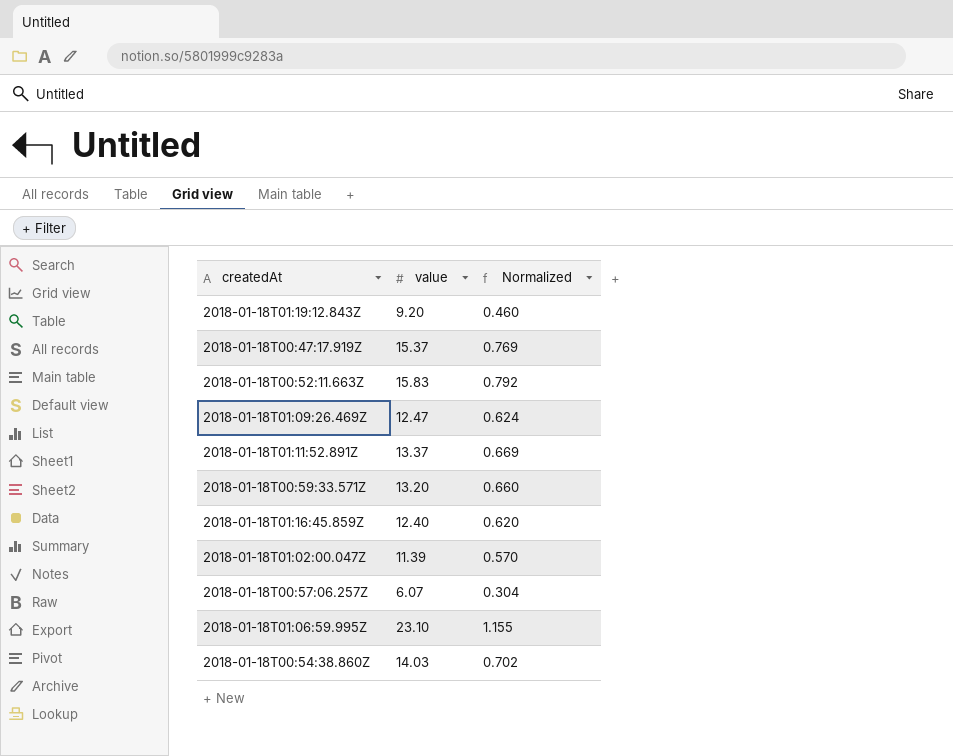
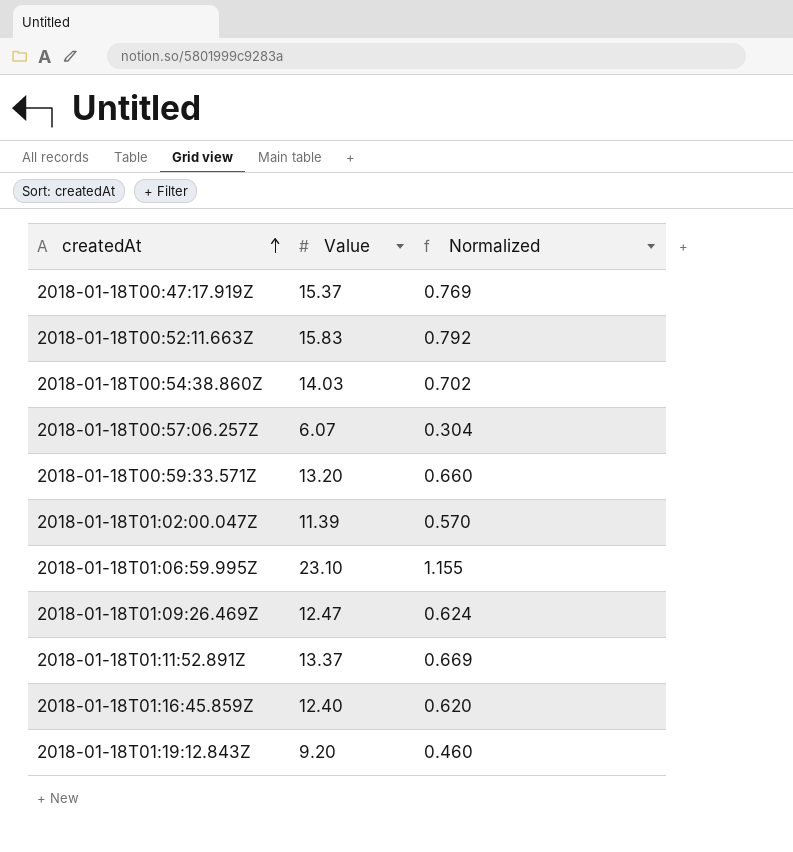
row order: none -> createdAt ascending
column name: value -> Value

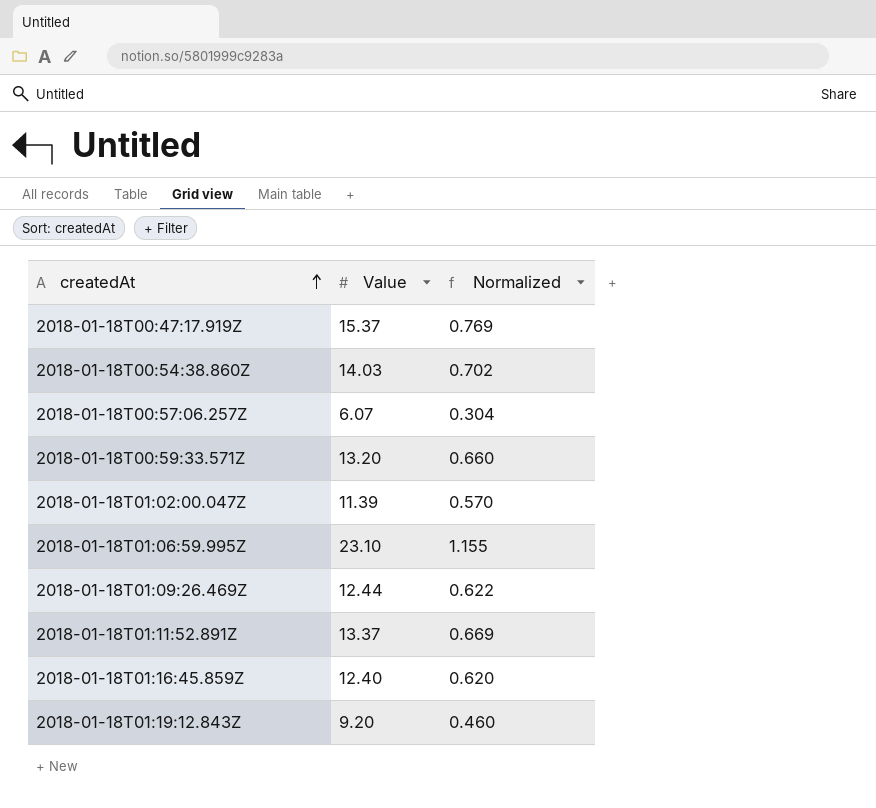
row 2018-01-18T00:52:11.663Z: 15.83 | 0.792 -> none
2018-01-18T01:09:26.469Z | Value: 12.47 -> 12.44
2018-01-18T01:09:26.469Z | Normalized: 0.624 -> 0.622

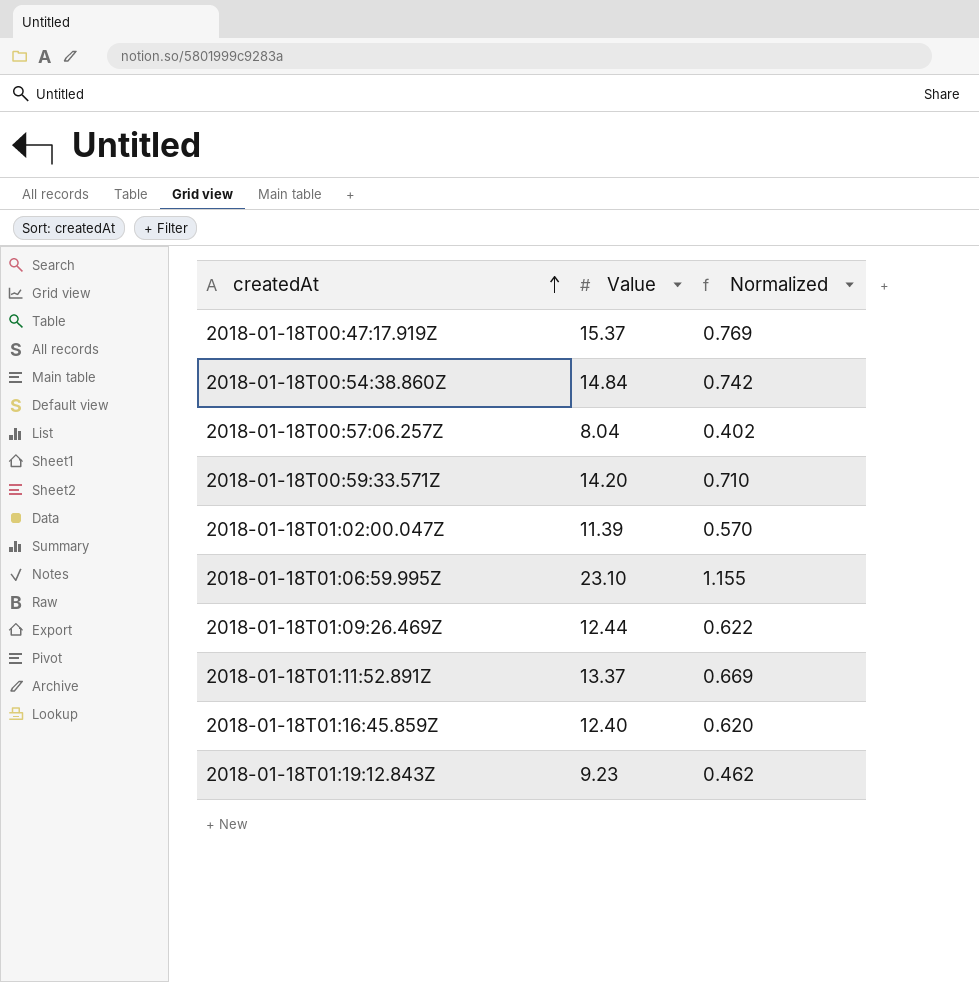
2018-01-18T00:54:38.860Z | Value: 14.03 -> 14.84
2018-01-18T00:54:38.860Z | Normalized: 0.702 -> 0.742
2018-01-18T00:57:06.257Z | Value: 6.07 -> 8.04
2018-01-18T00:57:06.257Z | Normalized: 0.304 -> 0.402
2018-01-18T00:59:33.571Z | Value: 13.20 -> 14.20
2018-01-18T00:59:33.571Z | Normalized: 0.660 -> 0.710
2018-01-18T01:19:12.843Z | Value: 9.20 -> 9.23
2018-01-18T01:19:12.843Z | Normalized: 0.460 -> 0.462

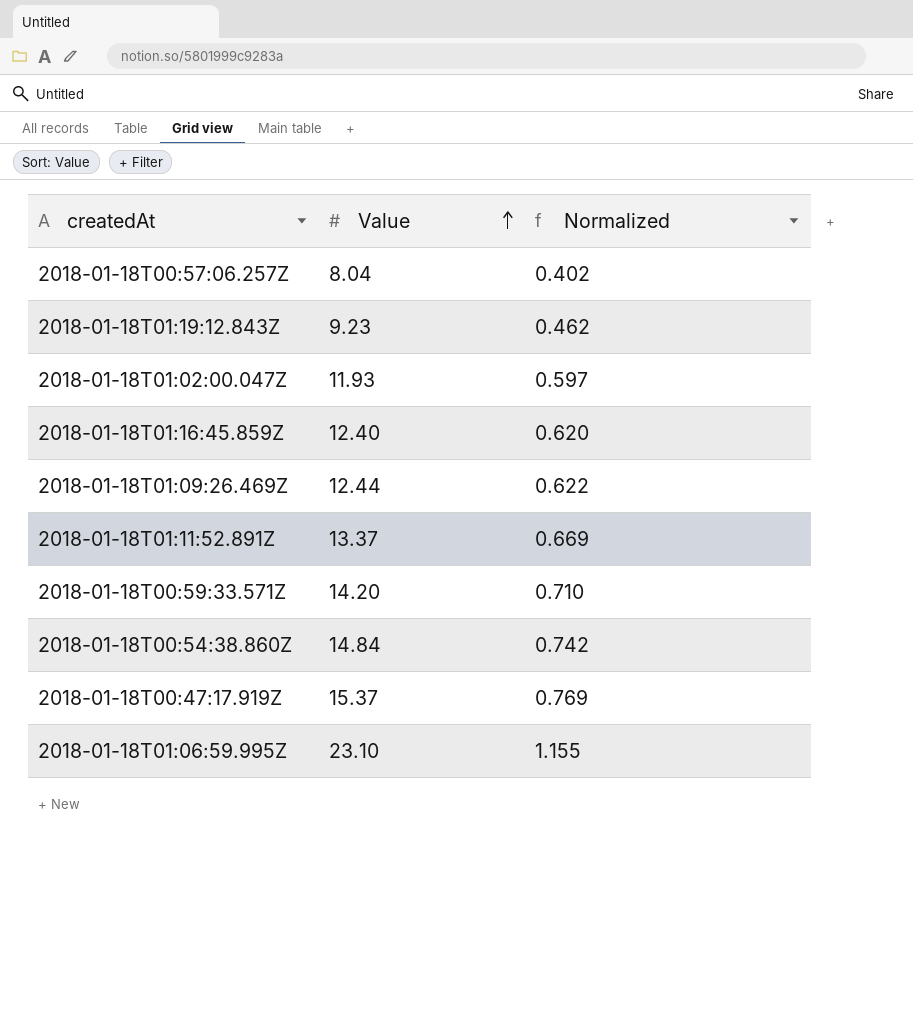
row order: createdAt ascending -> Value ascending
2018-01-18T01:02:00.047Z | Value: 11.39 -> 11.93
2018-01-18T01:02:00.047Z | Normalized: 0.570 -> 0.597

